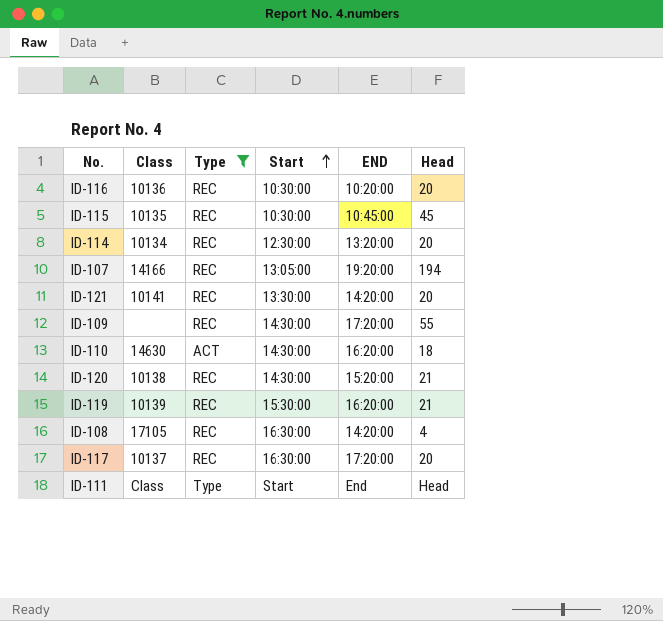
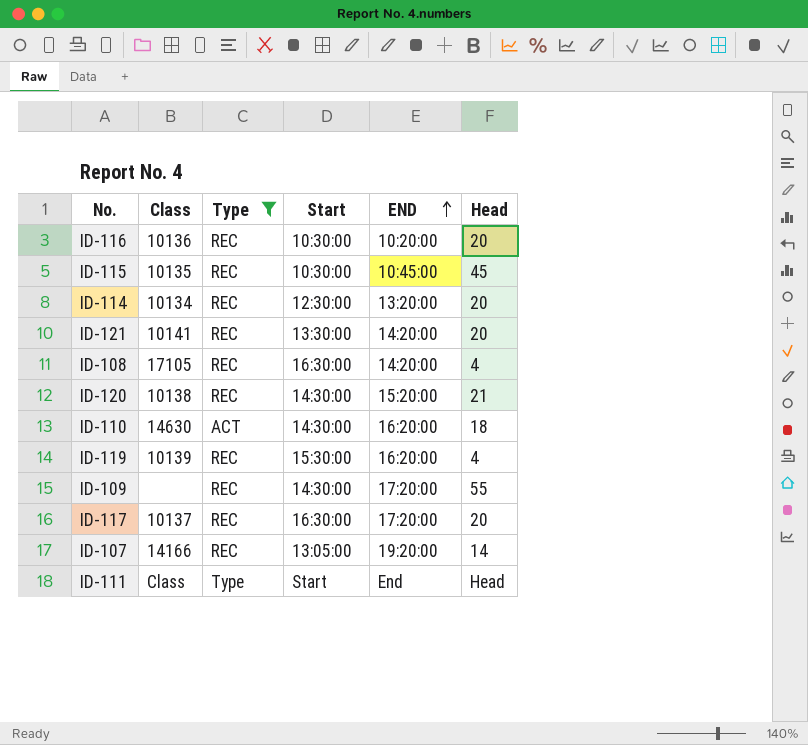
row order: Start ascending -> END ascending
ID-119 | Head: 21 -> 4
ID-107 | Head: 194 -> 14

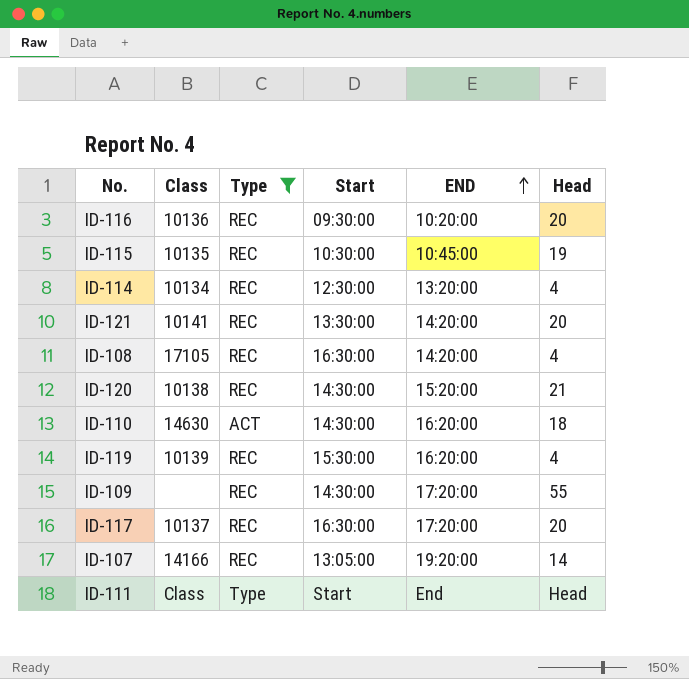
ID-116 | Start: 10:30:00 -> 09:30:00
ID-115 | Head: 45 -> 19
ID-114 | Head: 20 -> 4

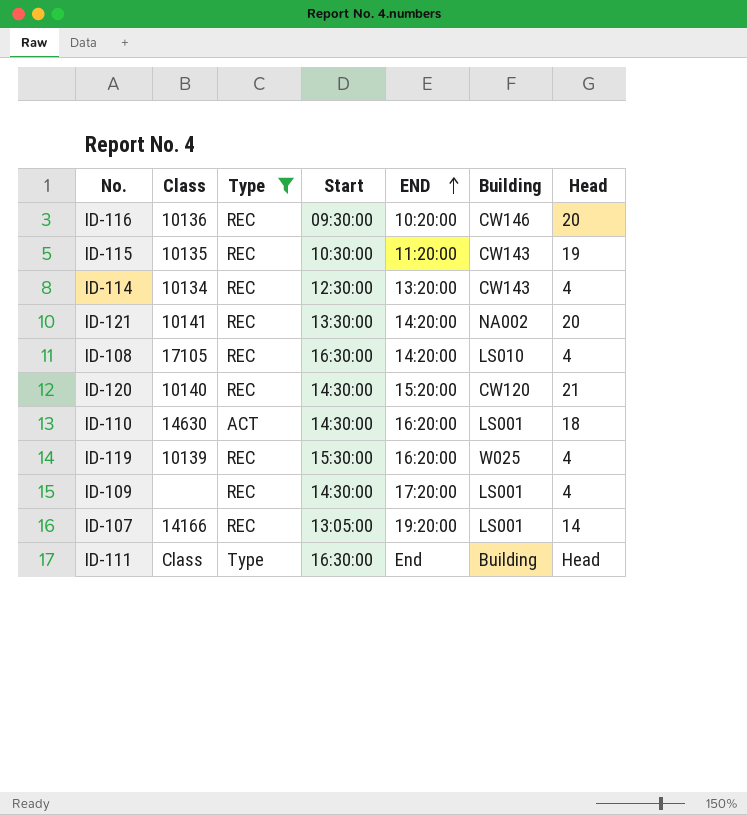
column Building | position: none -> 6
row ID-117: 10137 | REC | 16:30:00 | 17:20:00 | 20 -> none
ID-115 | END: 10:45:00 -> 11:20:00
ID-120 | Class: 10138 -> 10140
ID-109 | Head: 55 -> 4
ID-111 | Start: Start -> 16:30:00

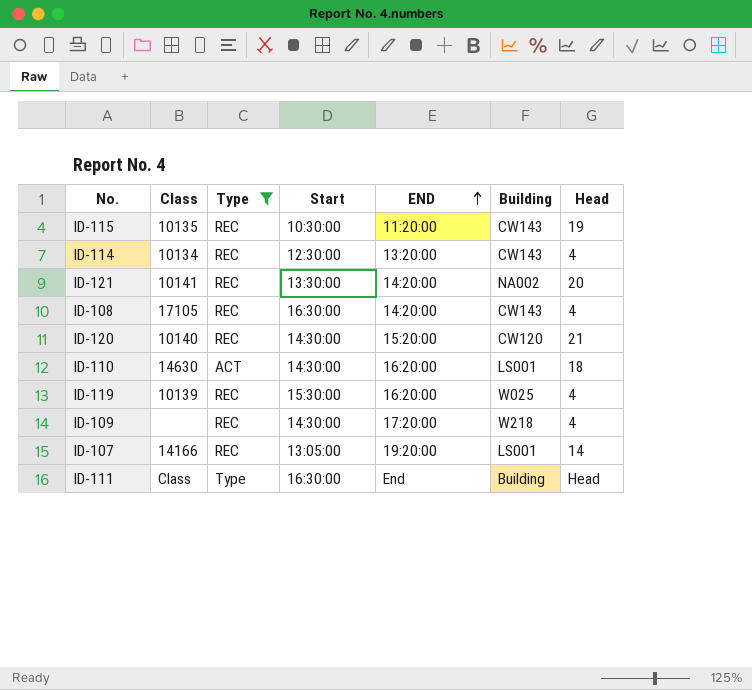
row ID-116: 10136 | REC | 09:30:00 | 10:20:00 | CW146 | 20 -> none
ID-108 | Building: LS010 -> CW143
ID-109 | Building: LS001 -> W218

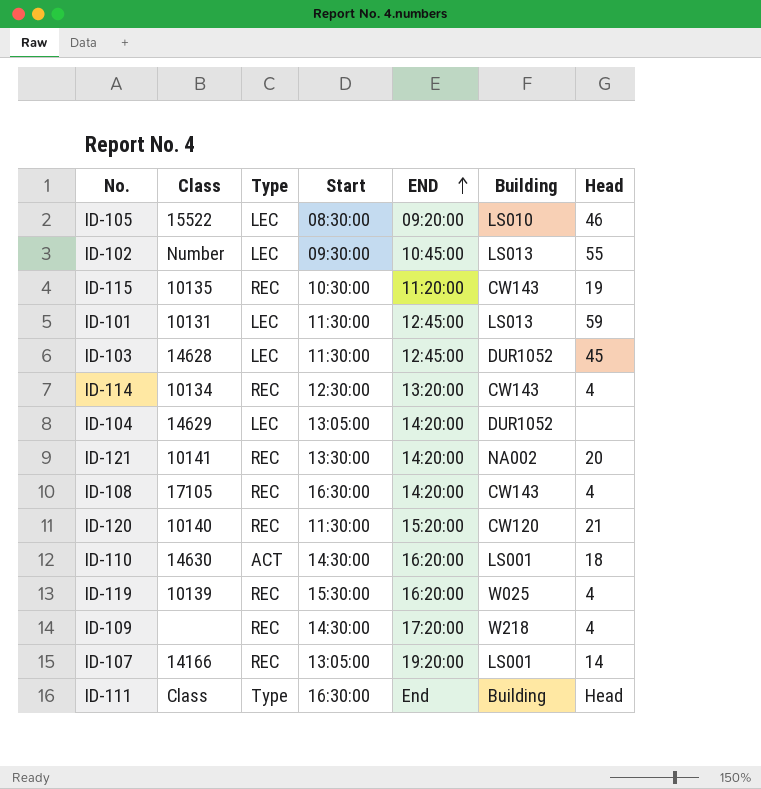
filter: Type != LEC -> none
ID-120 | Start: 14:30:00 -> 11:30:00

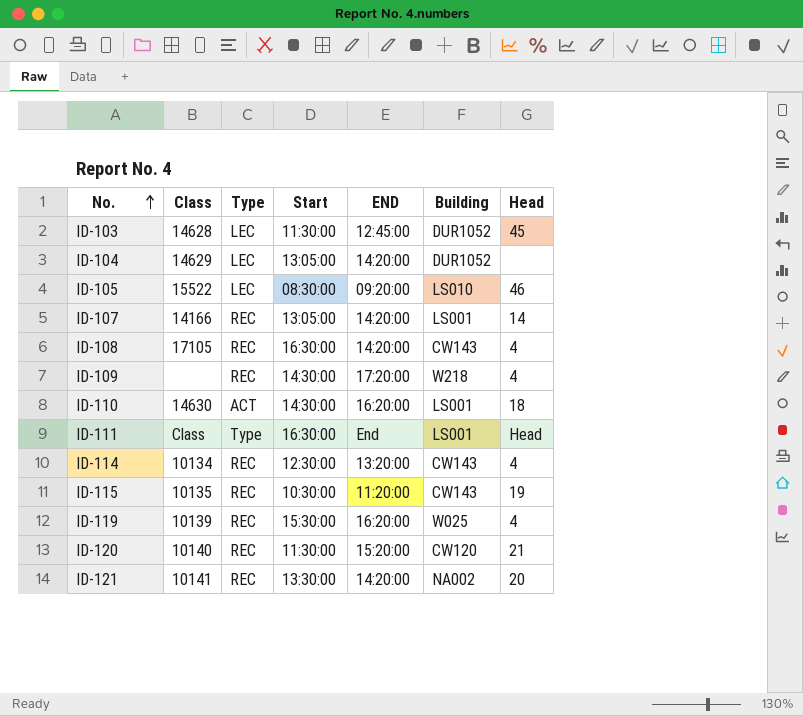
row order: END ascending -> No. ascending
row ID-102: Number | LEC | 09:30:00 | 10:45:00 | LS013 | 55 -> none
row ID-101: 10131 | LEC | 11:30:00 | 12:45:00 | LS013 | 59 -> none
ID-107 | END: 19:20:00 -> 14:20:00
ID-111 | Building: Building -> LS001

